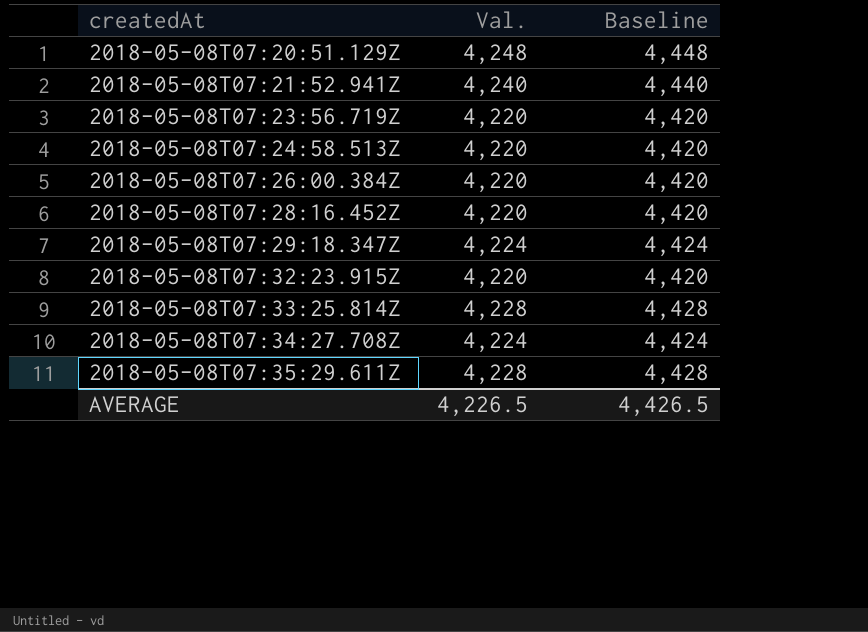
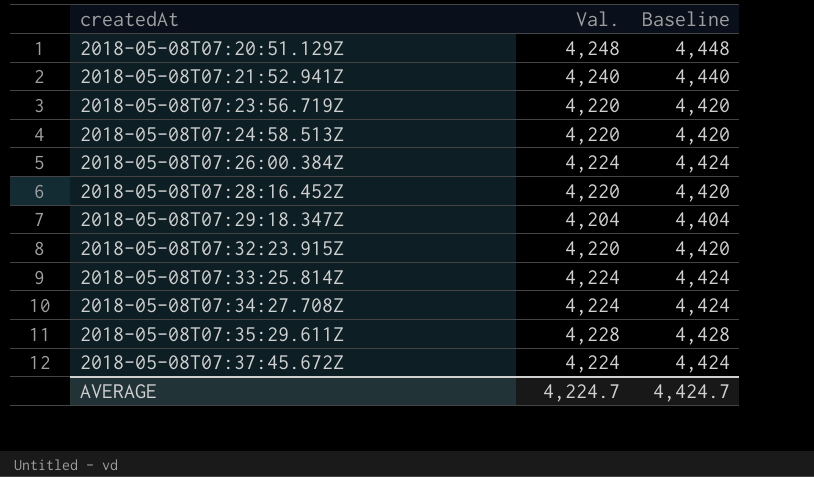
2018-05-08T07:26:00.384Z | Val.: 4,220 -> 4,224
2018-05-08T07:26:00.384Z | Baseline: 4,420 -> 4,424
2018-05-08T07:29:18.347Z | Val.: 4,224 -> 4,204
2018-05-08T07:29:18.347Z | Baseline: 4,424 -> 4,404
2018-05-08T07:33:25.814Z | Val.: 4,228 -> 4,224
2018-05-08T07:33:25.814Z | Baseline: 4,428 -> 4,424
row 2018-05-08T07:37:45.672Z: none -> 4,224 | 4,424
AVERAGE | Val.: 4,226.5 -> 4,224.7
AVERAGE | Baseline: 4,426.5 -> 4,424.7

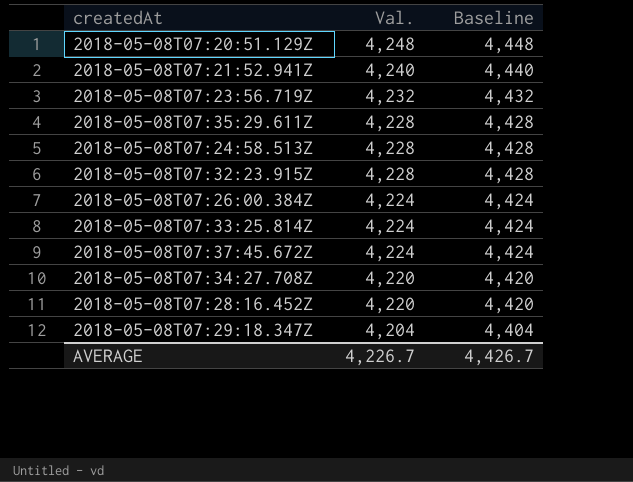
row order: createdAt ascending -> Val. descending
2018-05-08T07:23:56.719Z | Val.: 4,220 -> 4,232
2018-05-08T07:23:56.719Z | Baseline: 4,420 -> 4,432
2018-05-08T07:24:58.513Z | Val.: 4,220 -> 4,228
2018-05-08T07:24:58.513Z | Baseline: 4,420 -> 4,428
2018-05-08T07:32:23.915Z | Val.: 4,220 -> 4,228
2018-05-08T07:32:23.915Z | Baseline: 4,420 -> 4,428
2018-05-08T07:34:27.708Z | Val.: 4,224 -> 4,220
2018-05-08T07:34:27.708Z | Baseline: 4,424 -> 4,420
AVERAGE | Val.: 4,224.7 -> 4,226.7
AVERAGE | Baseline: 4,424.7 -> 4,426.7

